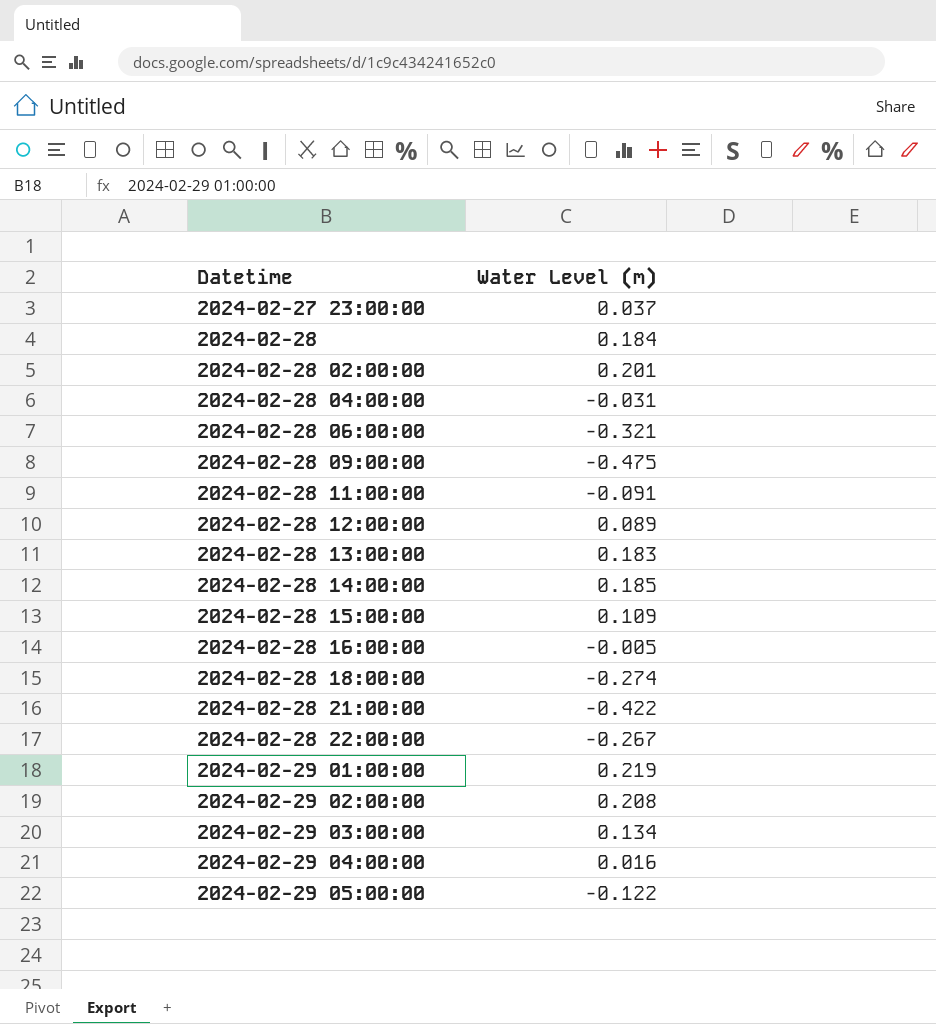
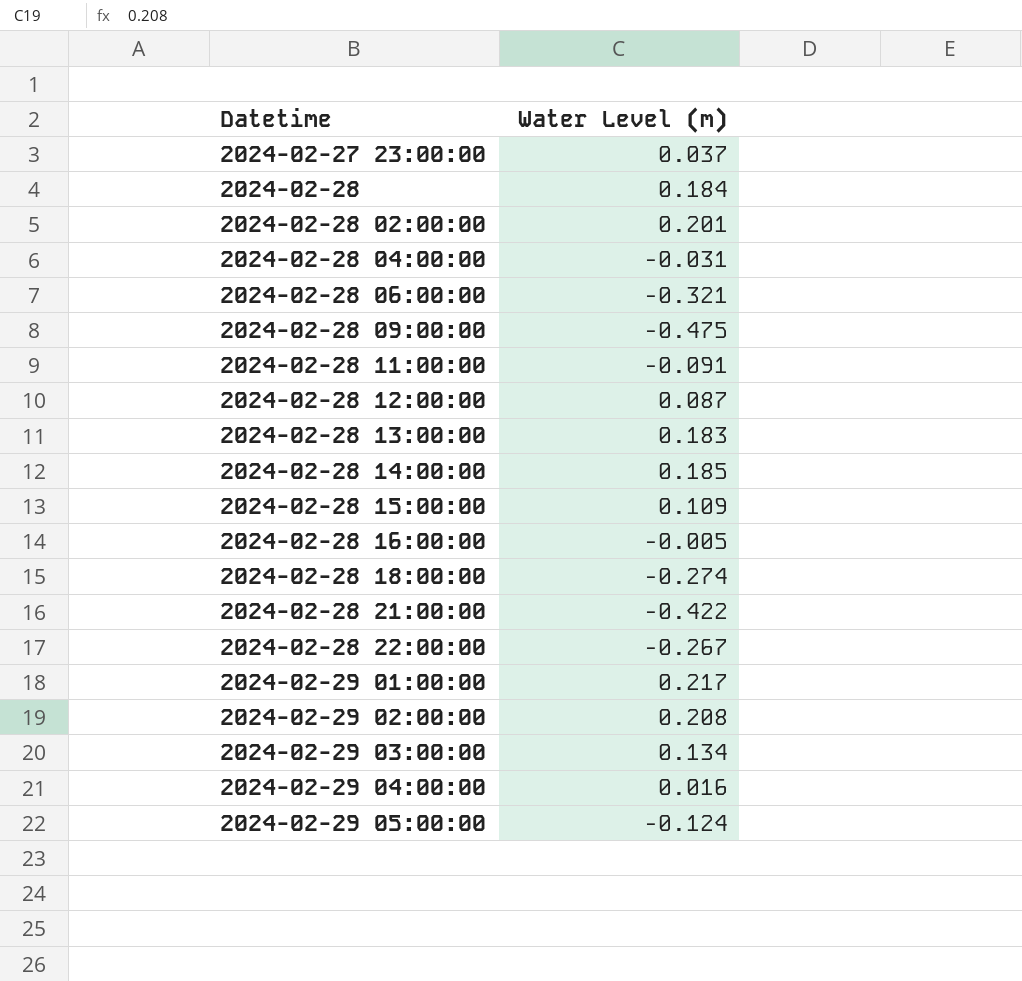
2024-02-28 12:00:00 | Water Level (m): 0.089 -> 0.087
2024-02-29 01:00:00 | Water Level (m): 0.219 -> 0.217
2024-02-29 05:00:00 | Water Level (m): -0.122 -> -0.124

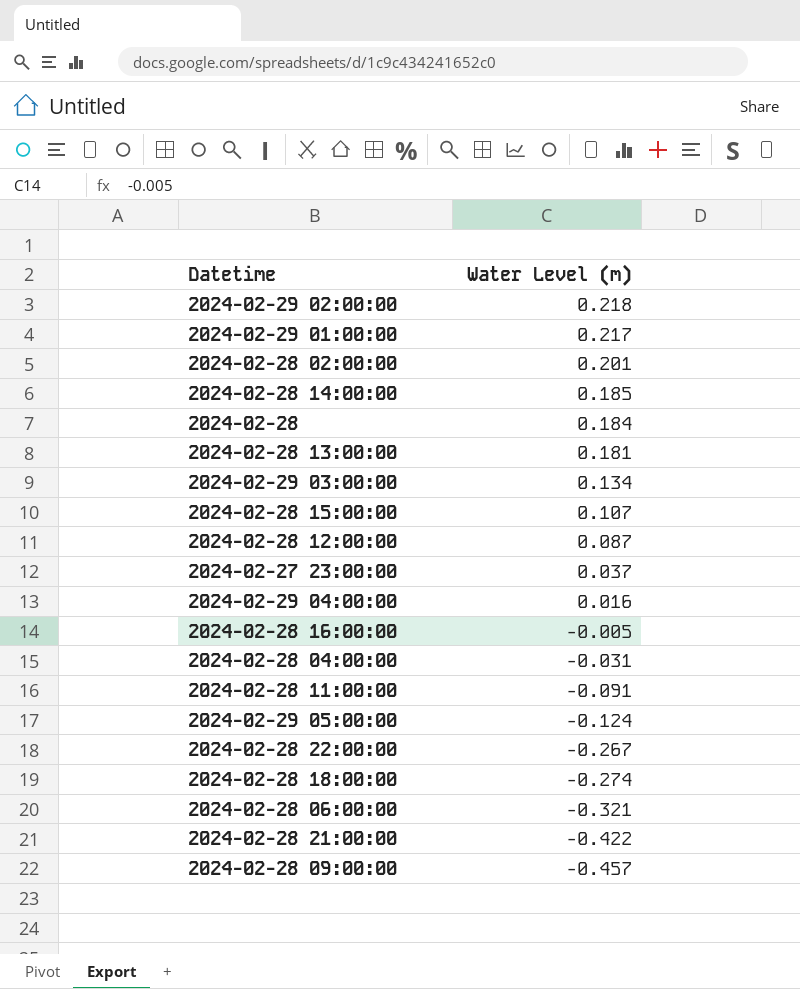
row order: Datetime ascending -> Water Level (m) descending
2024-02-29 02:00:00 | Water Level (m): 0.208 -> 0.218
2024-02-28 13:00:00 | Water Level (m): 0.183 -> 0.181
2024-02-28 15:00:00 | Water Level (m): 0.109 -> 0.107
2024-02-28 09:00:00 | Water Level (m): -0.475 -> -0.457

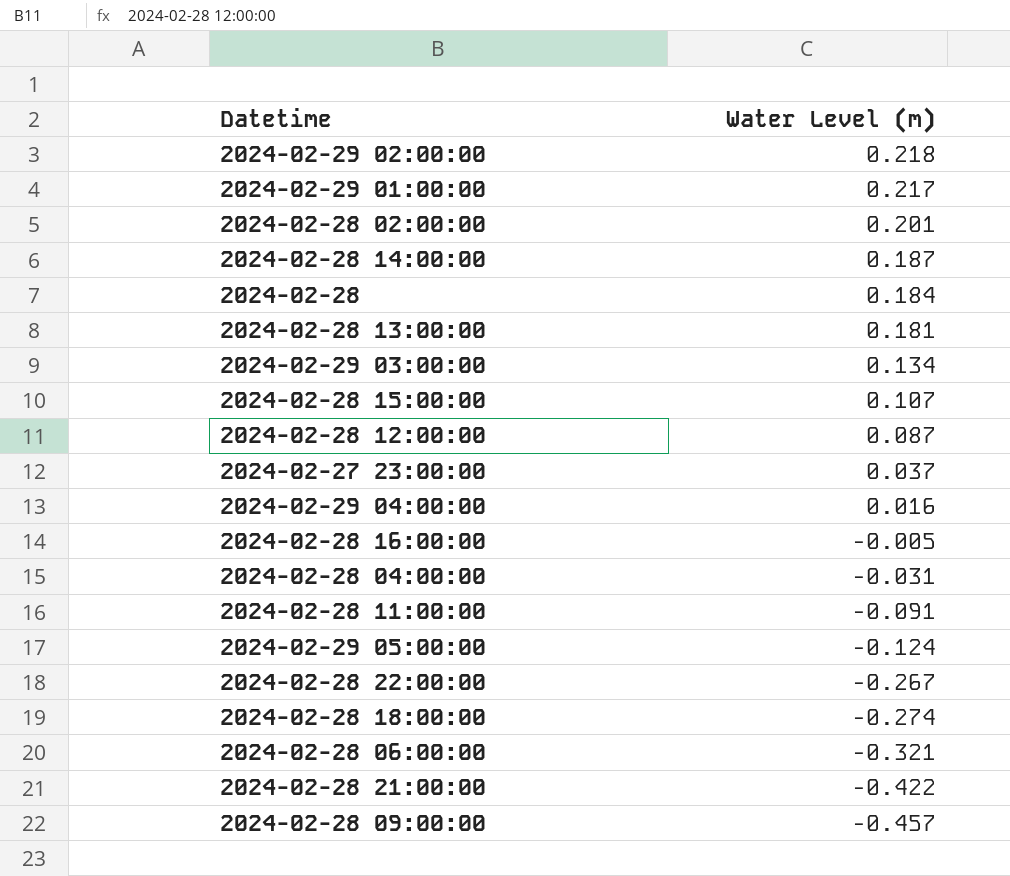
2024-02-28 14:00:00 | Water Level (m): 0.185 -> 0.187

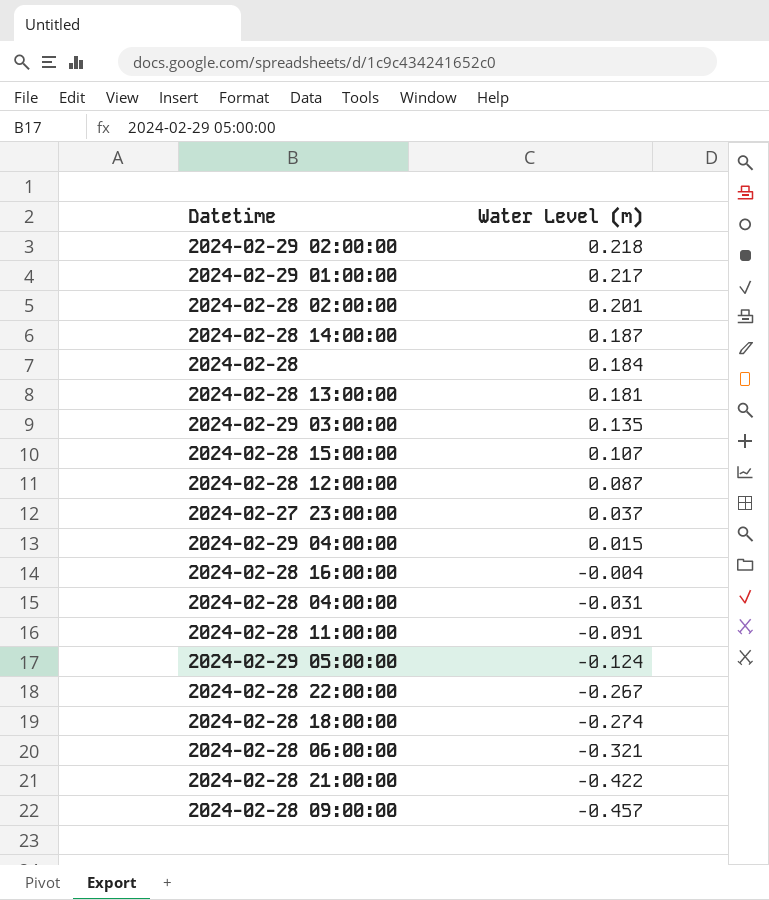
2024-02-29 03:00:00 | Water Level (m): 0.134 -> 0.135
2024-02-29 04:00:00 | Water Level (m): 0.016 -> 0.015
2024-02-28 16:00:00 | Water Level (m): -0.005 -> -0.004

